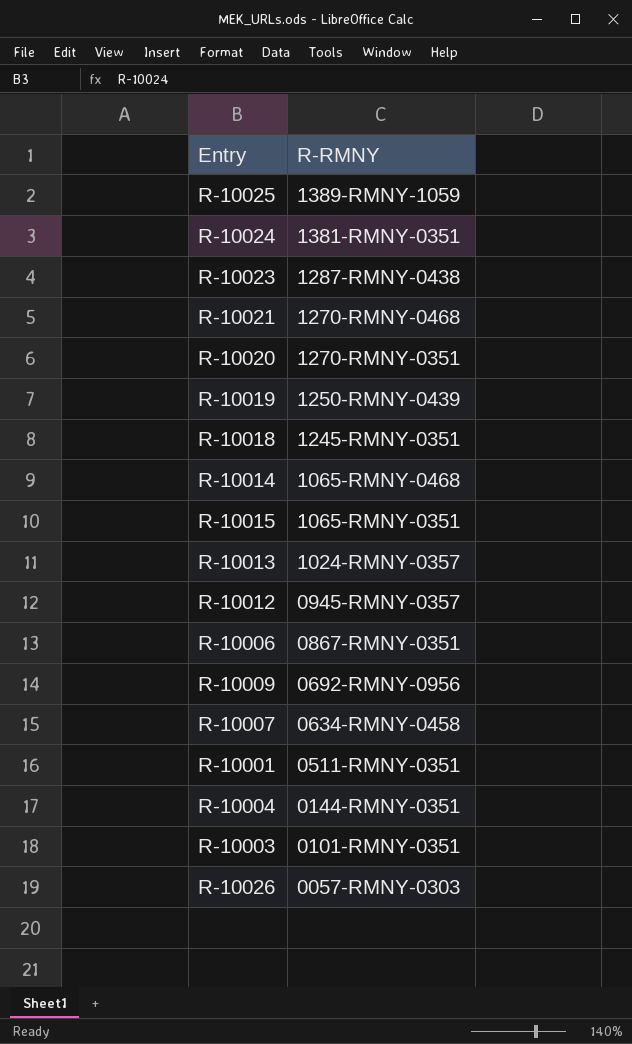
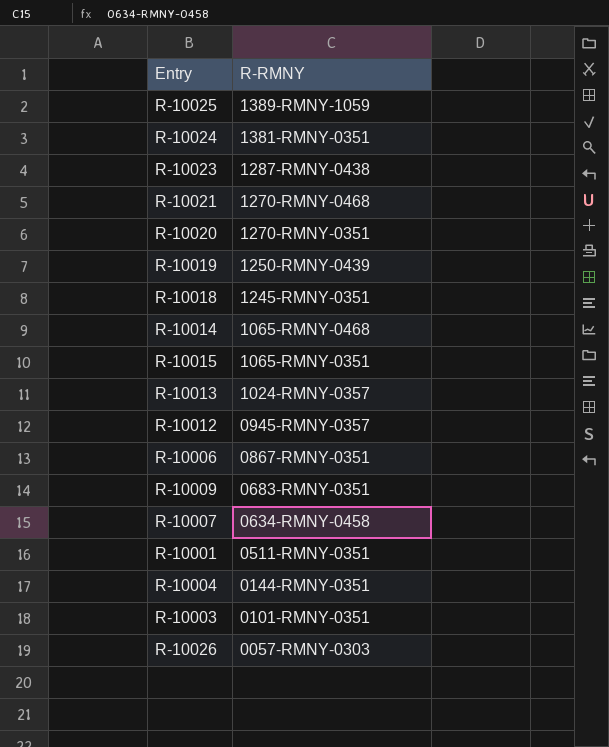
R-10009 | R-RMNY: 0692-RMNY-0956 -> 0683-RMNY-0351

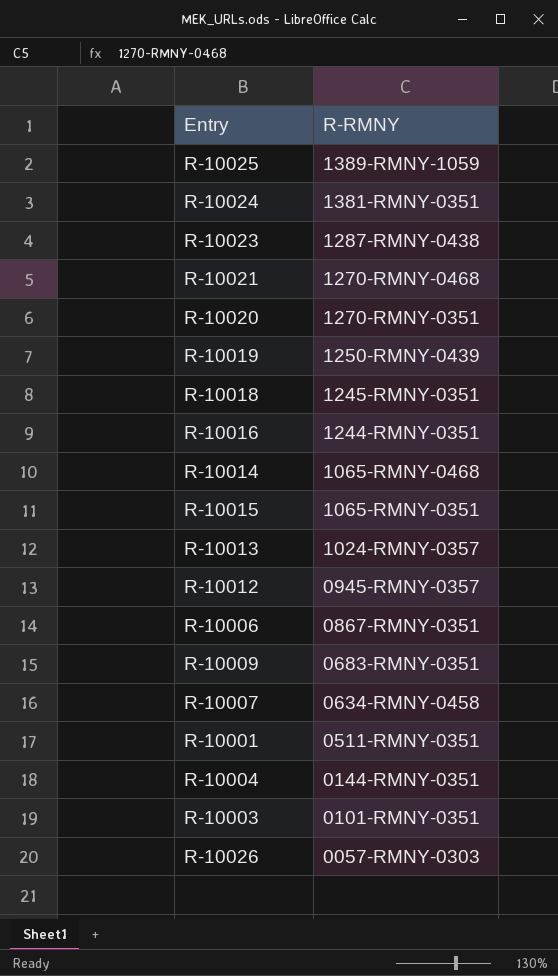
row R-10016: none -> 1244-RMNY-0351

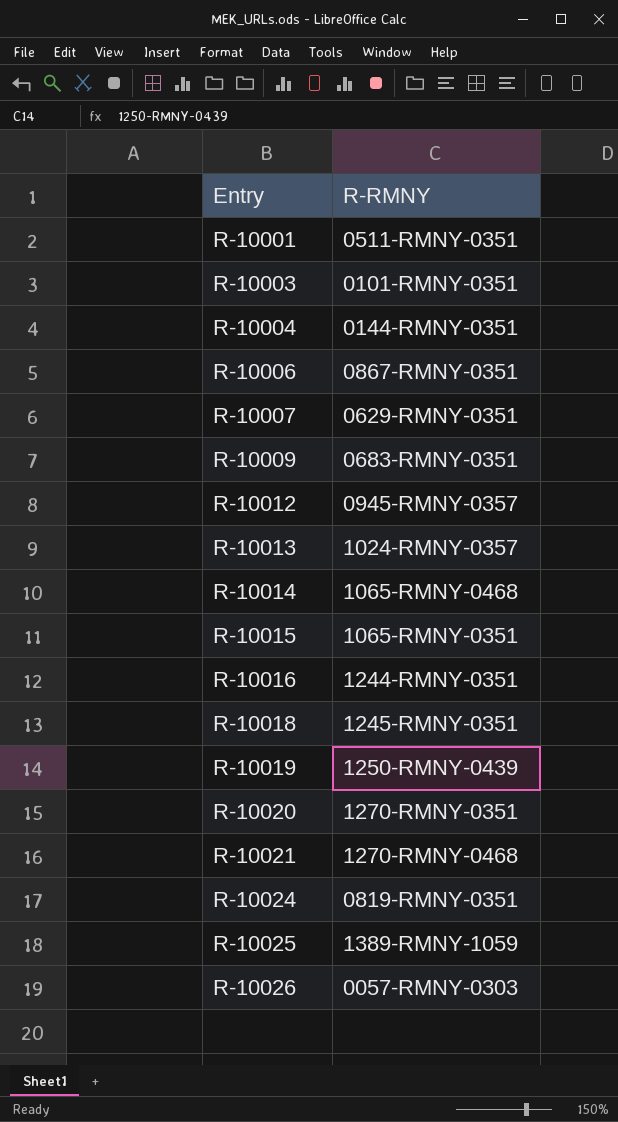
row order: R-RMNY descending -> Entry ascending
row R-10023: 1287-RMNY-0438 -> none
R-10007 | R-RMNY: 0634-RMNY-0458 -> 0629-RMNY-0351
R-10024 | R-RMNY: 1381-RMNY-0351 -> 0819-RMNY-0351

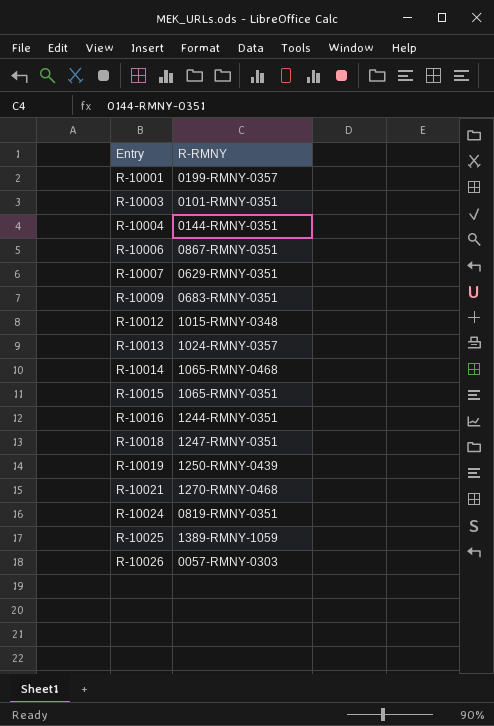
row R-10020: 1270-RMNY-0351 -> none
R-10001 | R-RMNY: 0511-RMNY-0351 -> 0199-RMNY-0357
R-10012 | R-RMNY: 0945-RMNY-0357 -> 1015-RMNY-0348
R-10018 | R-RMNY: 1245-RMNY-0351 -> 1247-RMNY-0351

